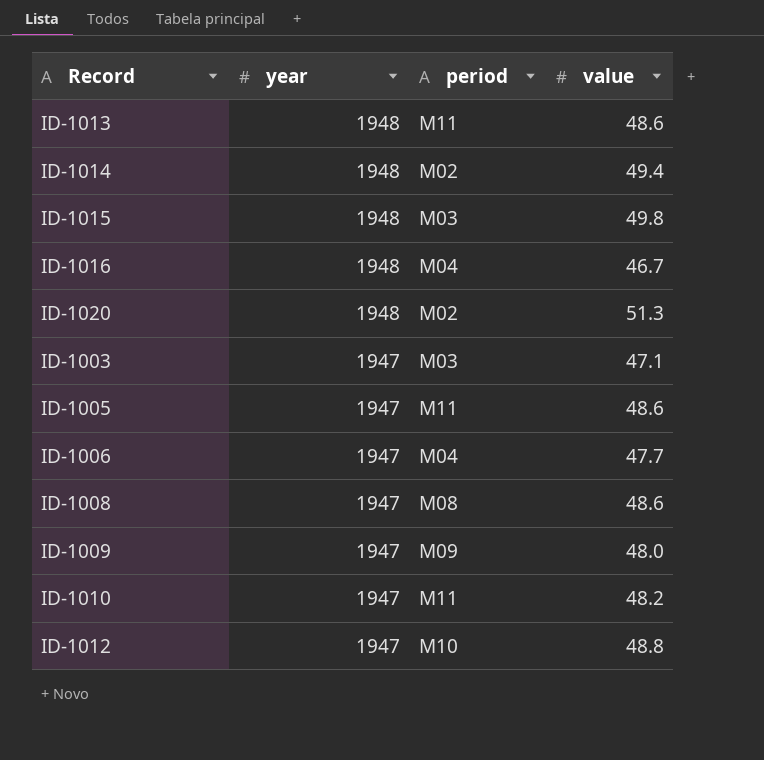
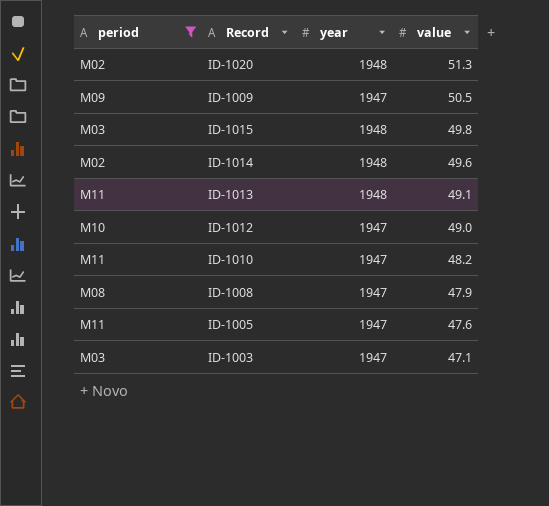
filter: none -> period != M04
row order: year descending -> value descending
column period | position: 3 -> 1
ID-1009 | value: 48.0 -> 50.5
ID-1014 | value: 49.4 -> 49.6
ID-1013 | value: 48.6 -> 49.1
ID-1012 | value: 48.8 -> 49.0
ID-1008 | value: 48.6 -> 47.9
ID-1005 | value: 48.6 -> 47.6

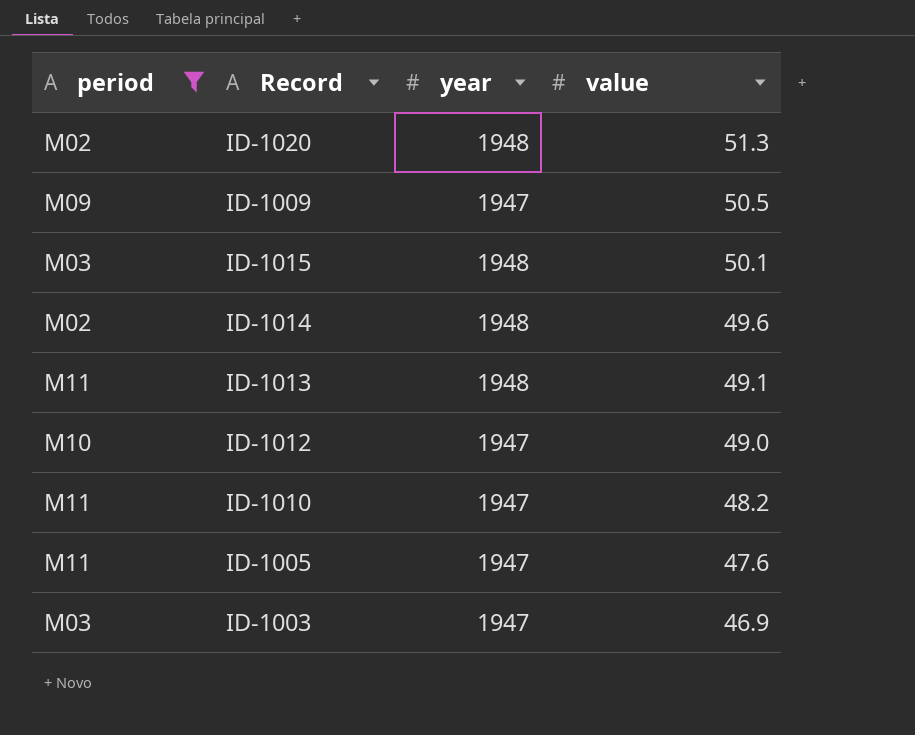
row ID-1008: M08 | 1947 | 47.9 -> none
ID-1015 | value: 49.8 -> 50.1
ID-1003 | value: 47.1 -> 46.9

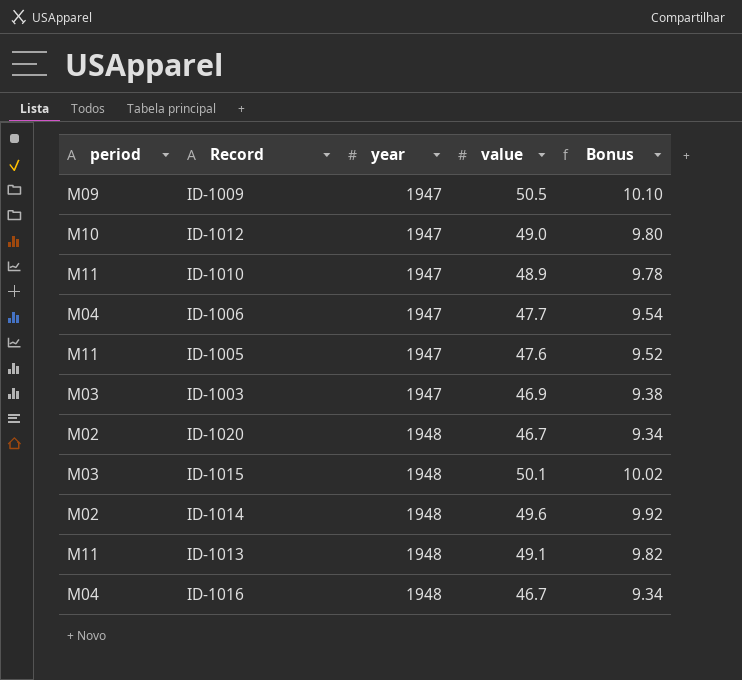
filter: period != M04 -> none
row order: value descending -> year ascending
column Bonus | formula: none -> [value] * 0.2
ID-1010 | value: 48.2 -> 48.9
ID-1020 | value: 51.3 -> 46.7

